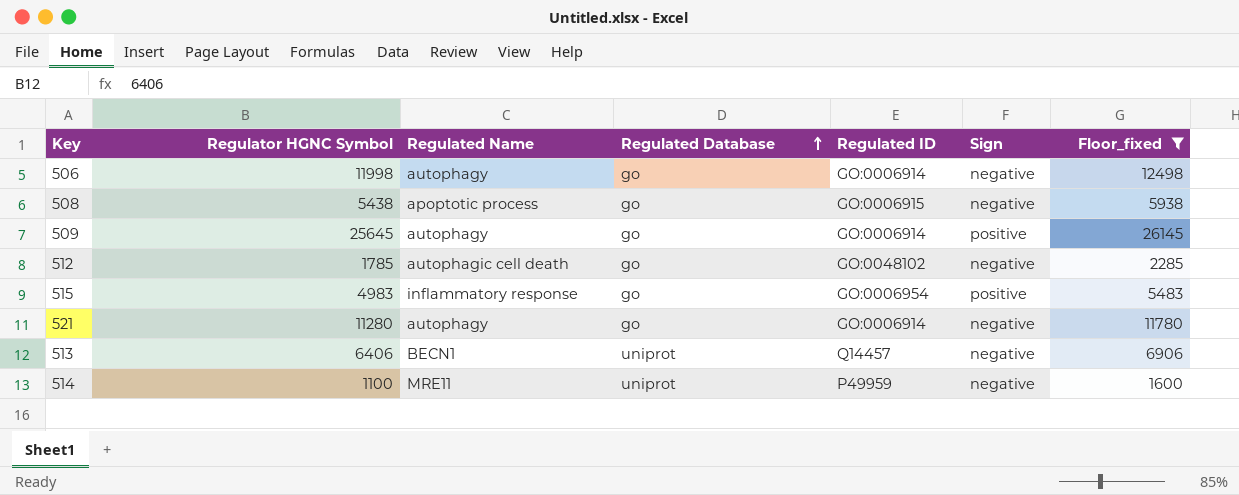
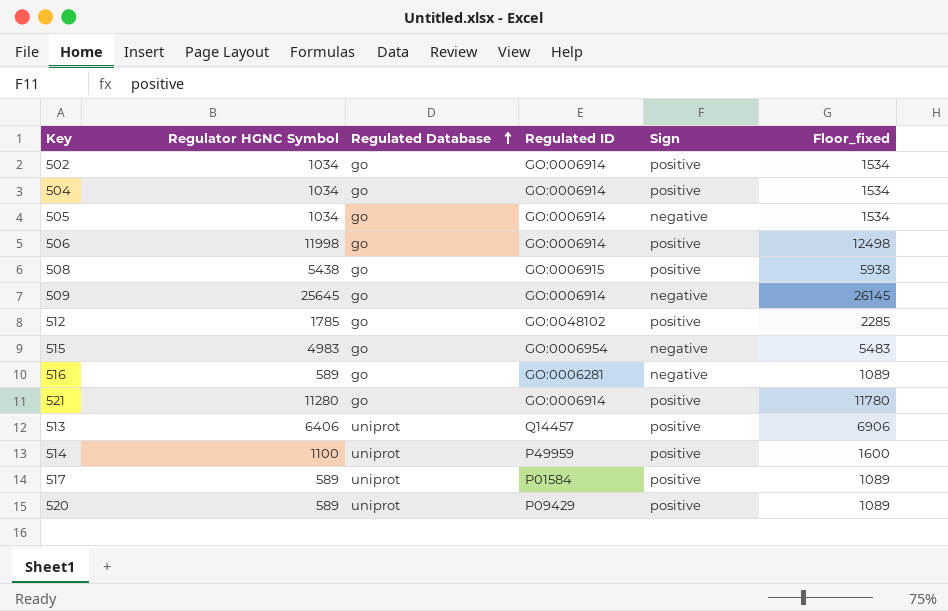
filter: Floor_fixed >= 1600 -> none
column Regulated Name | position: 3 -> none
506 | Sign: negative -> positive
508 | Sign: negative -> positive
509 | Sign: positive -> negative
512 | Sign: negative -> positive
515 | Sign: positive -> negative
521 | Sign: negative -> positive
513 | Sign: negative -> positive
514 | Sign: negative -> positive

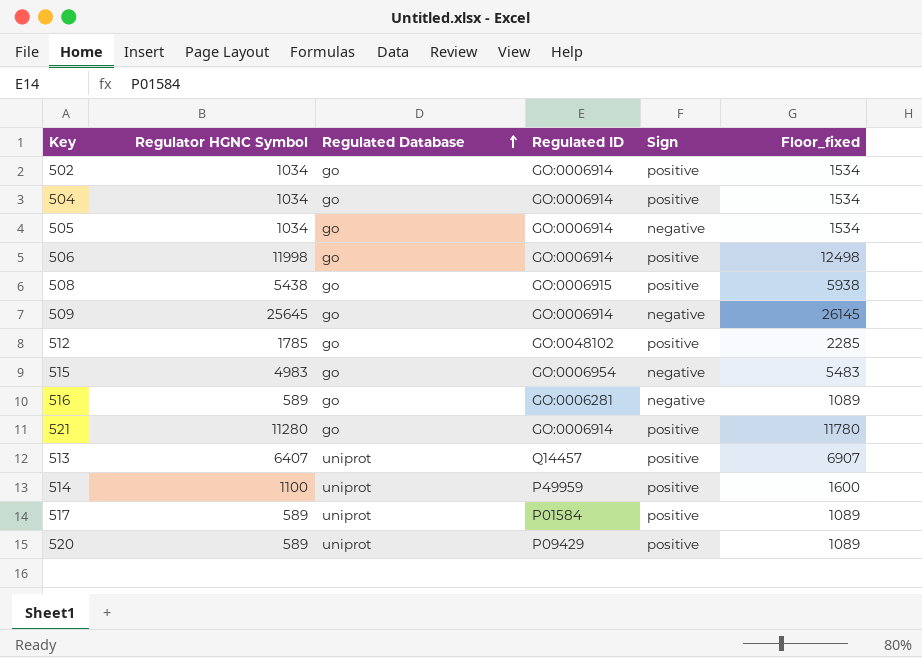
513 | Regulator HGNC Symbol: 6406 -> 6407
513 | Floor_fixed: 6906 -> 6907

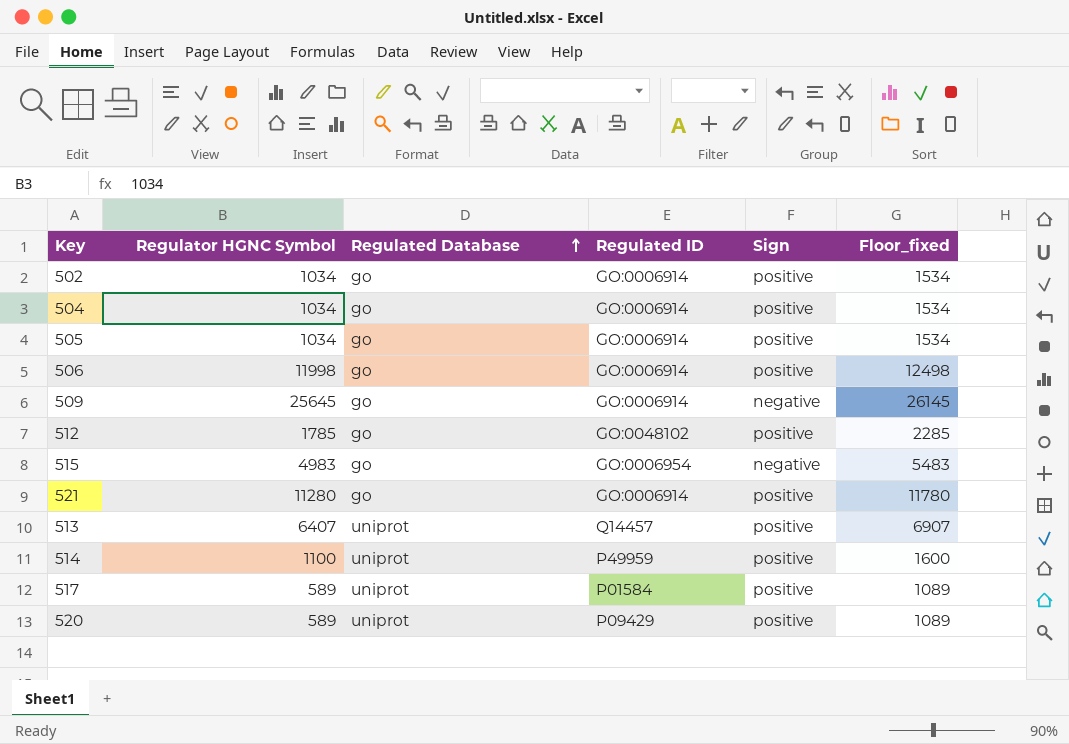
row 508: 5438 | go | GO:0006915 | positive | 5938 -> none
row 516: 589 | go | GO:0006281 | negative | 1089 -> none
505 | Sign: negative -> positive

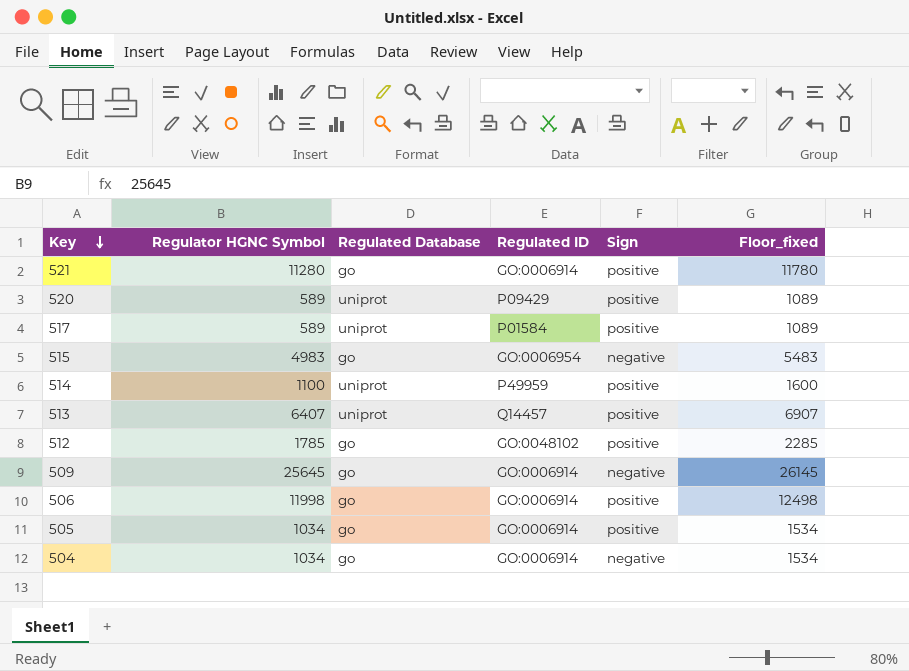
row order: Regulated Database ascending -> Key descending
row 502: 1034 | go | GO:0006914 | positive | 1534 -> none
504 | Sign: positive -> negative

